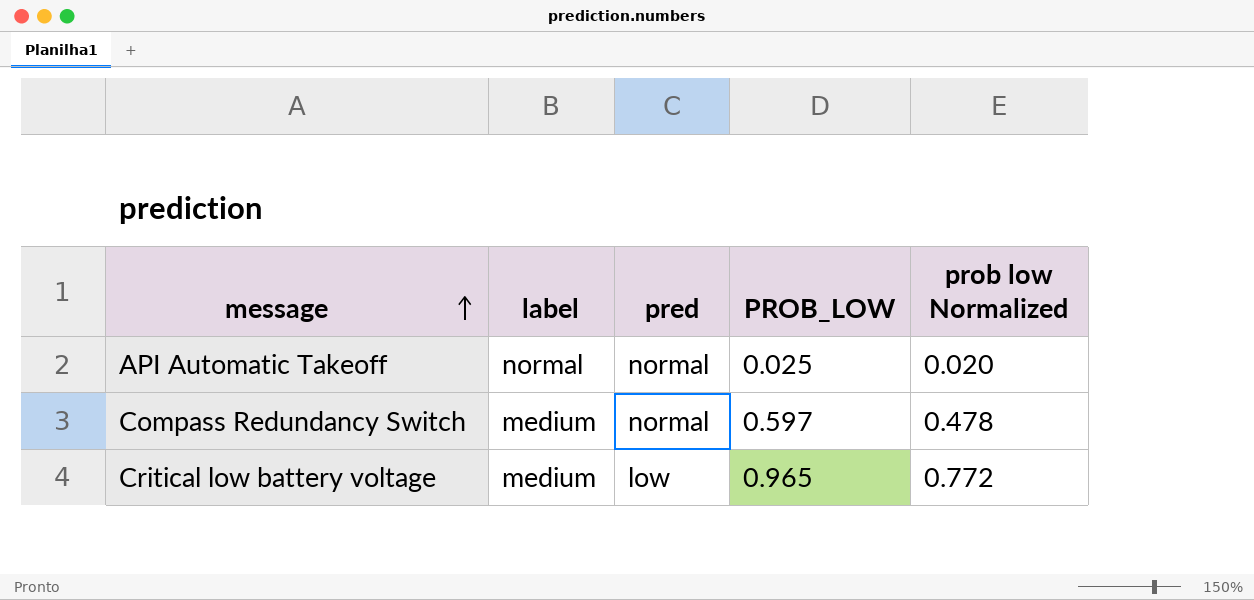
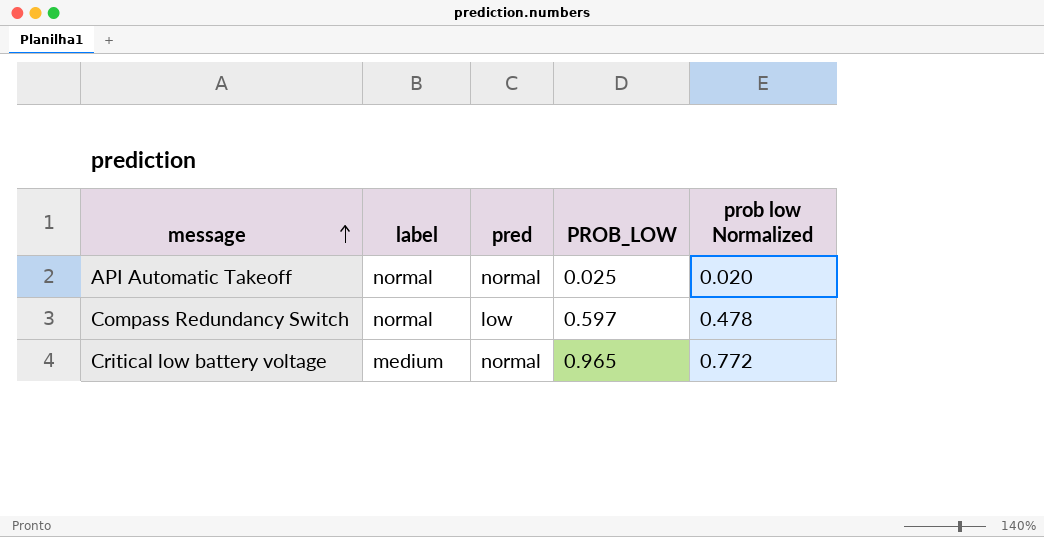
Compass Redundancy Switch | label: medium -> normal
Compass Redundancy Switch | pred: normal -> low
Critical low battery voltage | pred: low -> normal

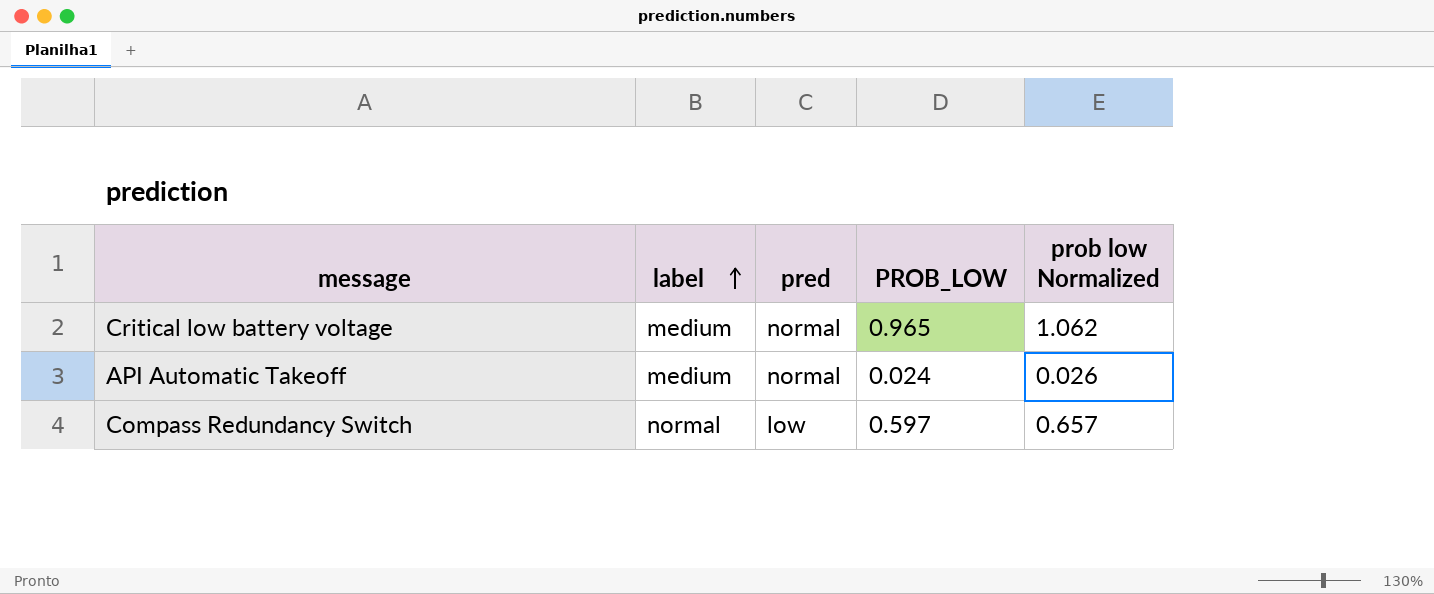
row order: message ascending -> label ascending
column prob low Normalized | formula: [PROB_LOW] * 0.8 -> [PROB_LOW] * 1.1
API Automatic Takeoff | label: normal -> medium
API Automatic Takeoff | PROB_LOW: 0.025 -> 0.024

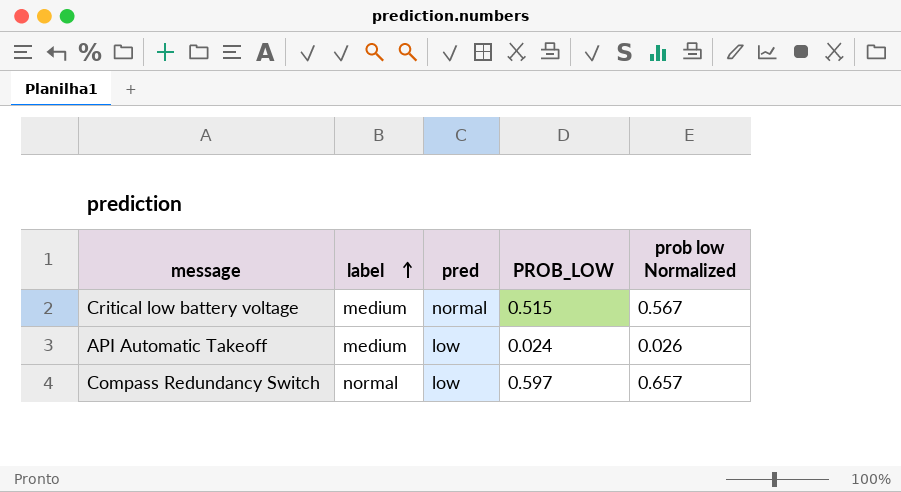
Critical low battery voltage | PROB_LOW: 0.965 -> 0.515
Critical low battery voltage | prob low Normalized: 1.062 -> 0.567
API Automatic Takeoff | pred: normal -> low

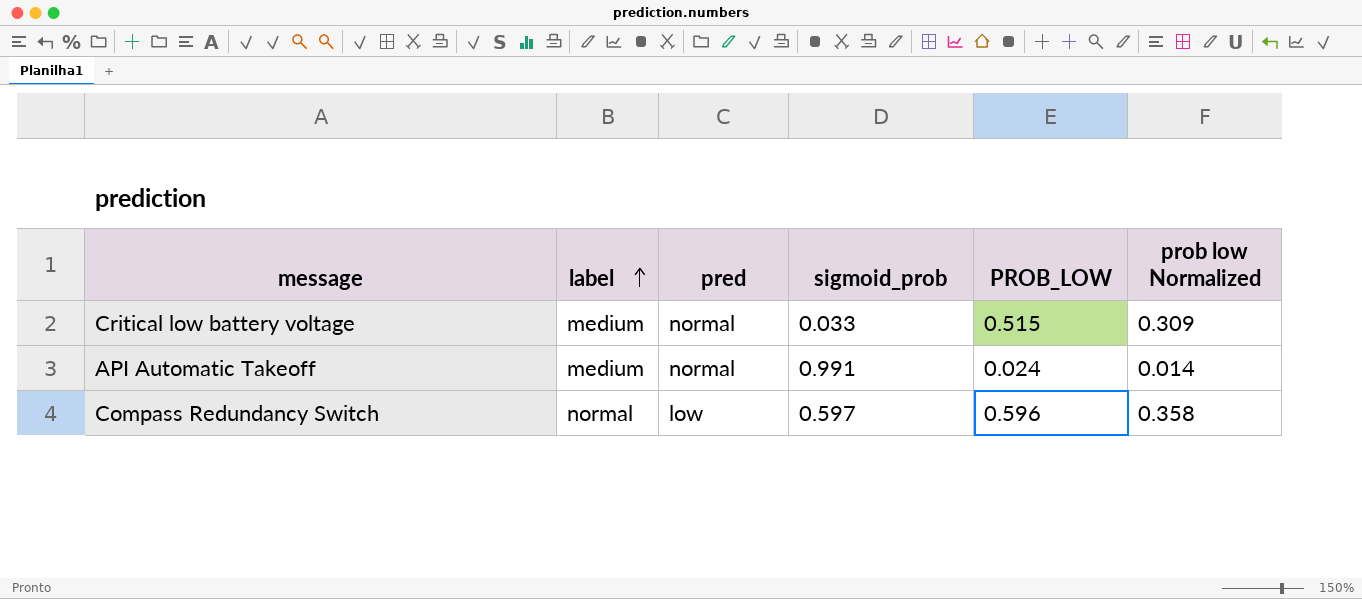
column sigmoid_prob | position: none -> 4
column prob low Normalized | formula: [PROB_LOW] * 1.1 -> [PROB_LOW] * 0.6
API Automatic Takeoff | pred: low -> normal
Compass Redundancy Switch | PROB_LOW: 0.597 -> 0.596

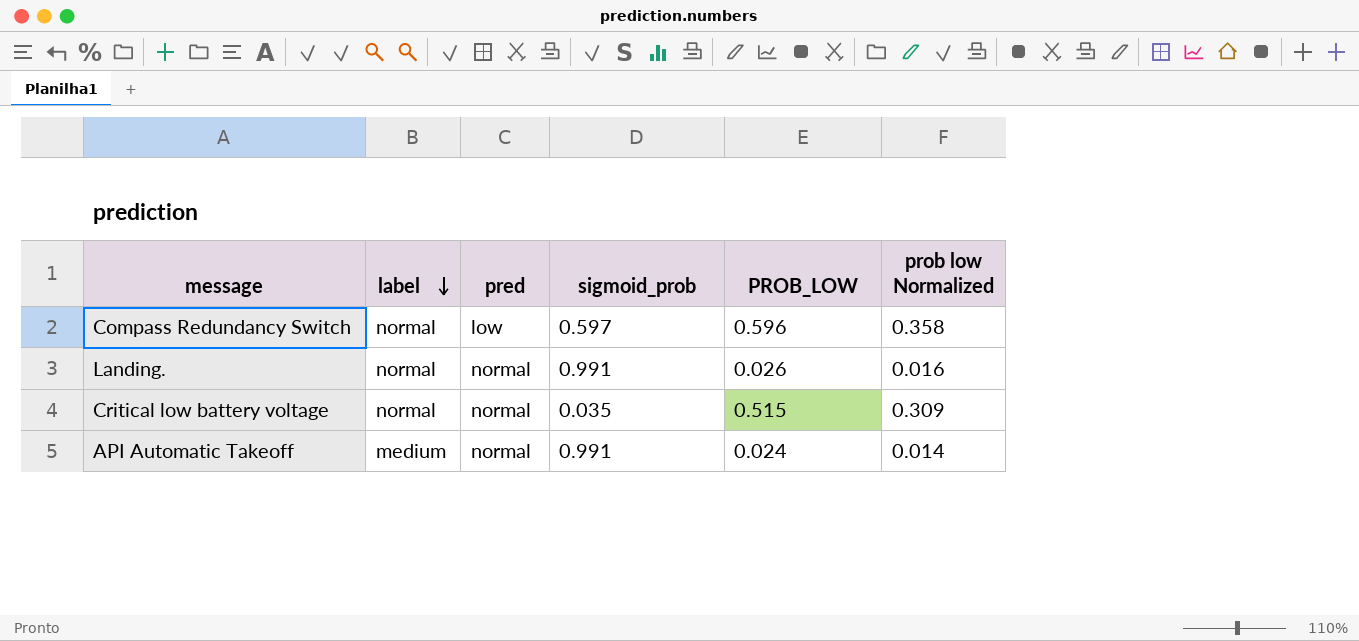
row order: label ascending -> label descending
row Landing.: none -> normal | normal | 0.991 | 0.026 | 0.016
Critical low battery voltage | label: medium -> normal
Critical low battery voltage | sigmoid_prob: 0.033 -> 0.035

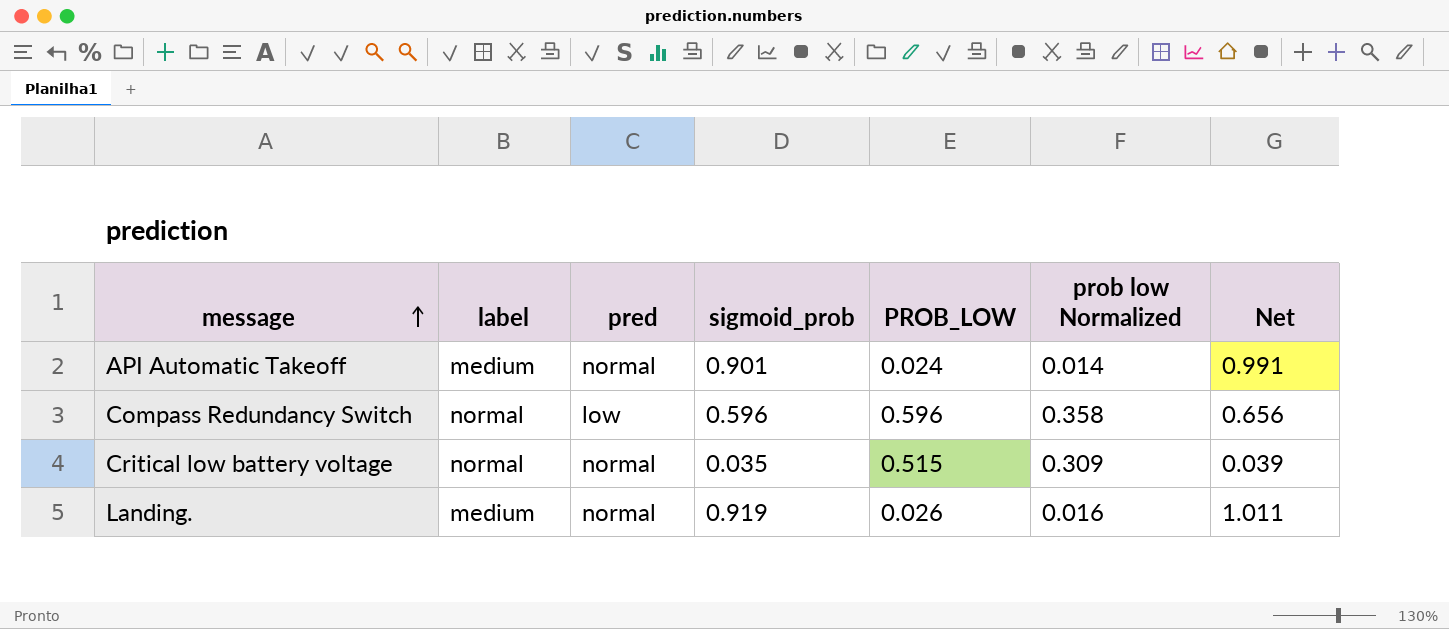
row order: label descending -> message ascending
column Net | formula: none -> [sigmoid_prob] * 1.1
API Automatic Takeoff | sigmoid_prob: 0.991 -> 0.901
Compass Redundancy Switch | sigmoid_prob: 0.597 -> 0.596
Landing. | label: normal -> medium
Landing. | sigmoid_prob: 0.991 -> 0.919

